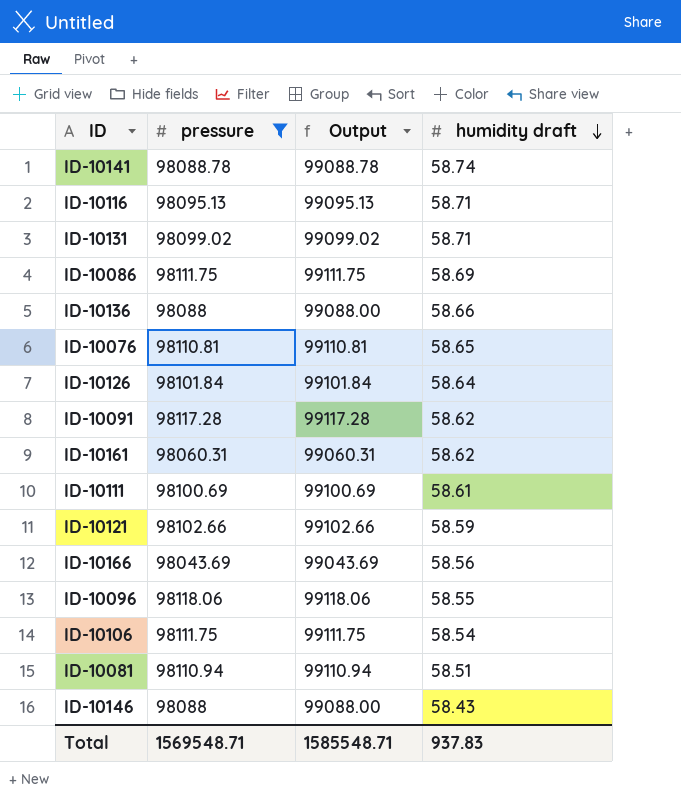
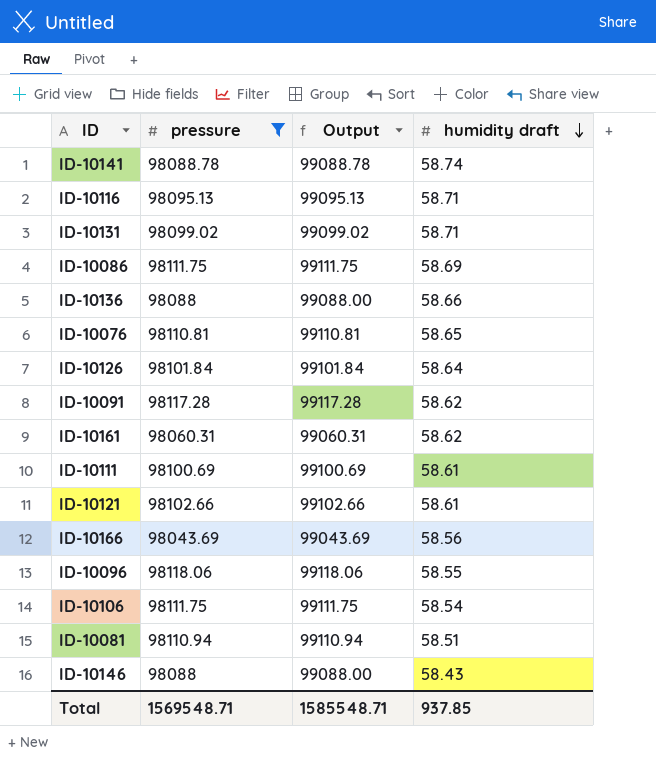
ID-10121 | humidity draft: 58.59 -> 58.61
Total | humidity draft: 937.83 -> 937.85

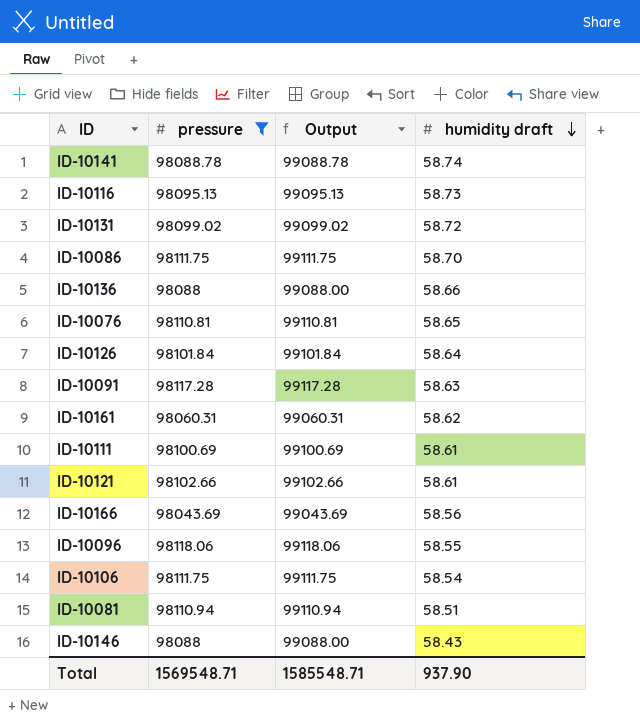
ID-10116 | humidity draft: 58.71 -> 58.73
ID-10131 | humidity draft: 58.71 -> 58.72
ID-10086 | humidity draft: 58.69 -> 58.70
ID-10091 | humidity draft: 58.62 -> 58.63
Total | humidity draft: 937.85 -> 937.90

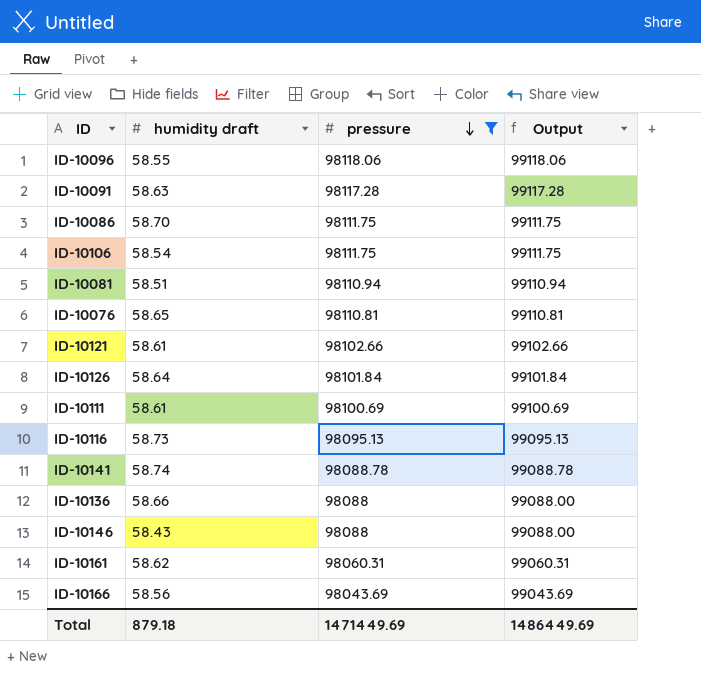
row order: humidity draft descending -> pressure descending
column humidity draft | position: 4 -> 2
row ID-10131: 98099.02 | 99099.02 | 58.72 -> none
Total | humidity draft: 937.90 -> 879.18
Total | pressure: 1569548.71 -> 1471449.69
Total | Output: 1585548.71 -> 1486449.69

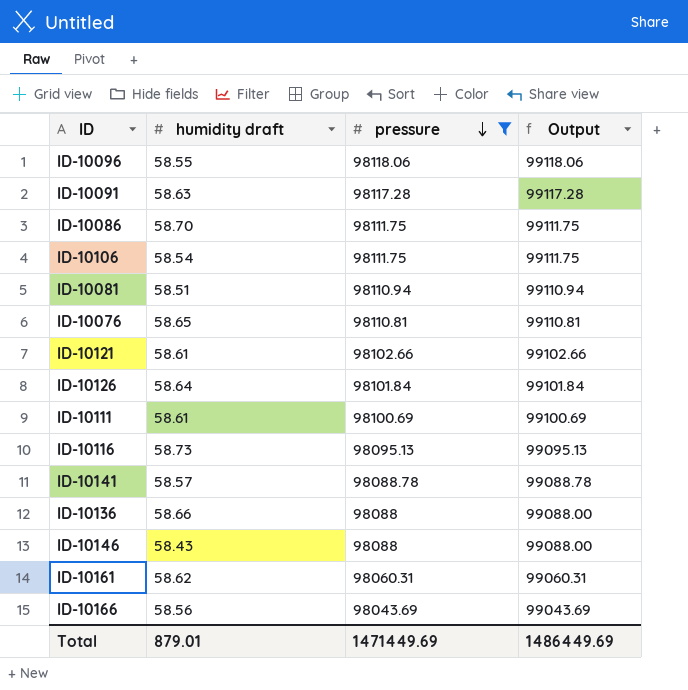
ID-10141 | humidity draft: 58.74 -> 58.57
Total | humidity draft: 879.18 -> 879.01

